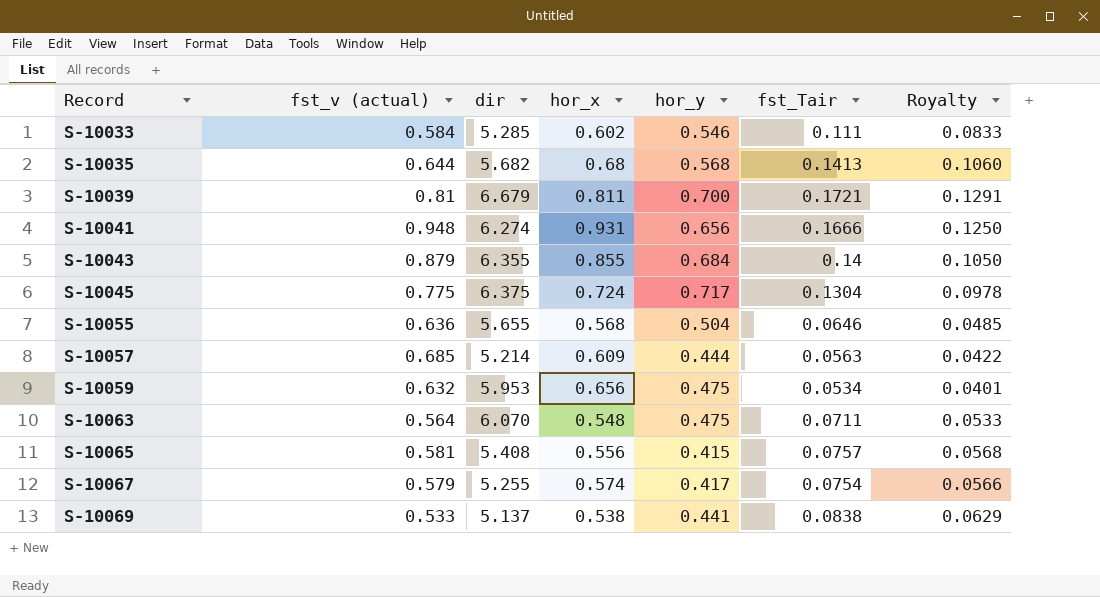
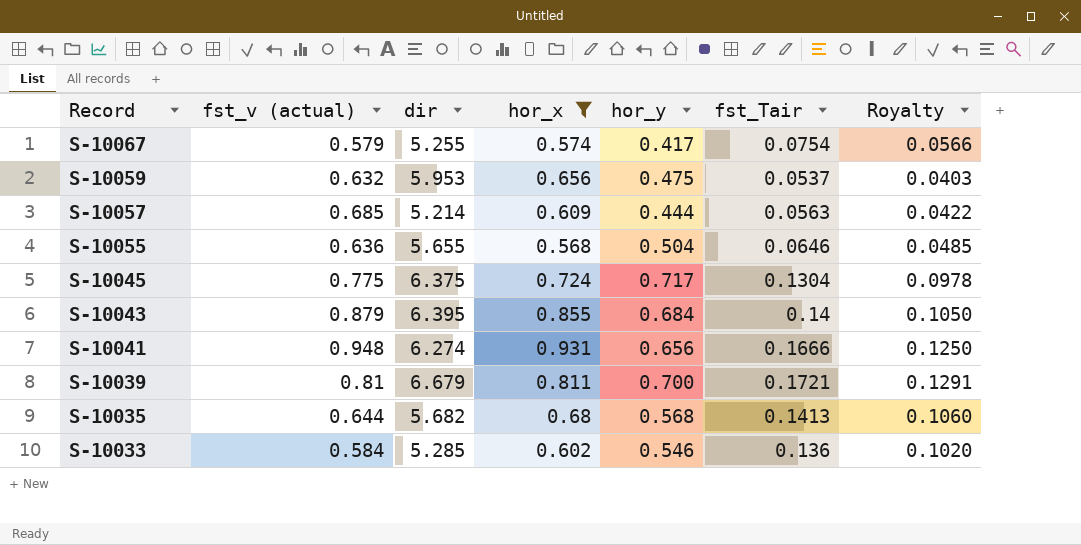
filter: none -> hor_x >= 0.568
row order: Record ascending -> Record descending
S-10059 | fst_Tair: 0.0534 -> 0.0537
S-10059 | Royalty: 0.0401 -> 0.0403
S-10043 | dir: 6.355 -> 6.395
S-10033 | fst_Tair: 0.111 -> 0.136
S-10033 | Royalty: 0.0833 -> 0.1020

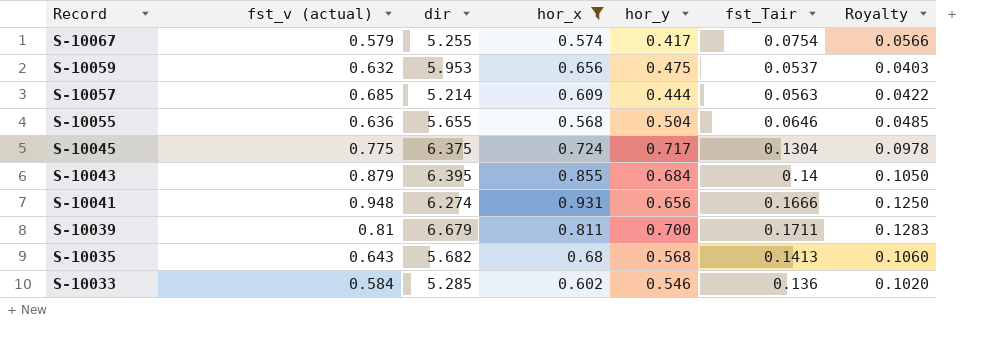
S-10039 | fst_Tair: 0.1721 -> 0.1711
S-10039 | Royalty: 0.1291 -> 0.1283
S-10035 | fst_v (actual): 0.644 -> 0.643

